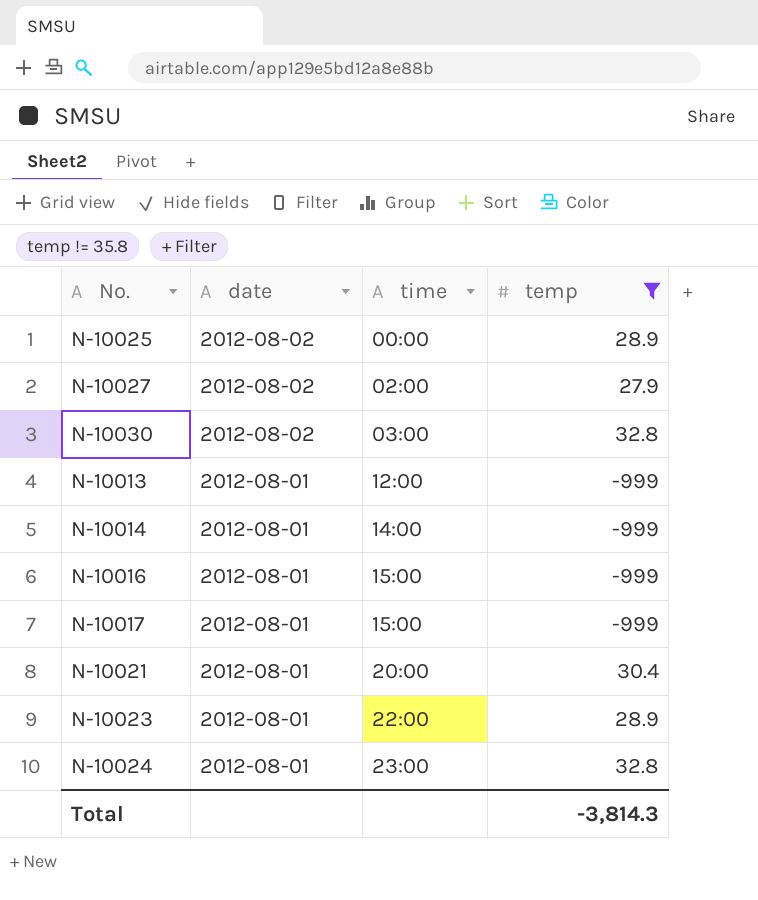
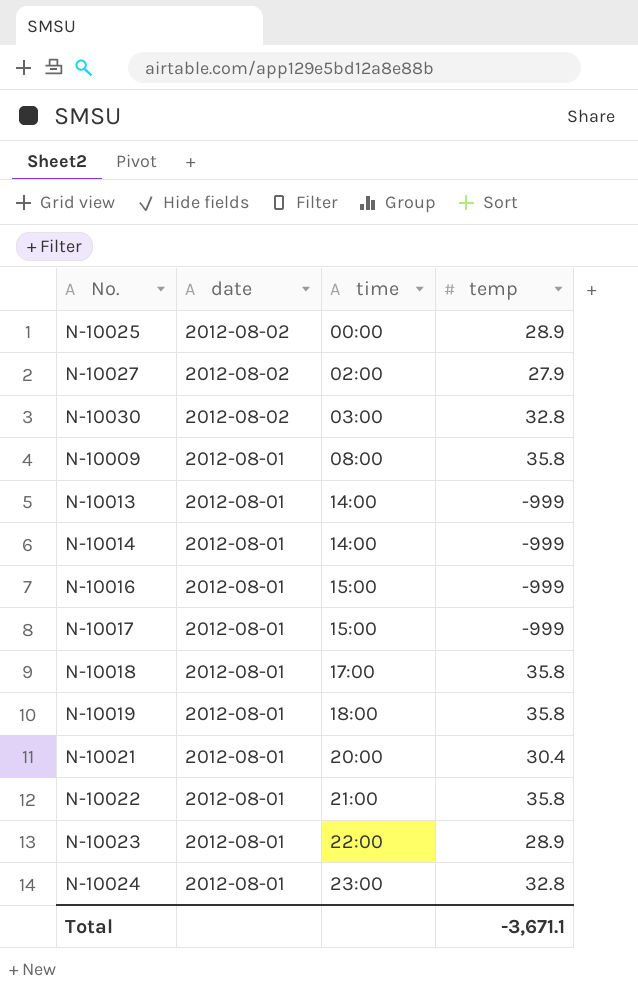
filter: temp != 35.8 -> none
N-10013 | time: 12:00 -> 14:00
Total | temp: -3,814.3 -> -3,671.1

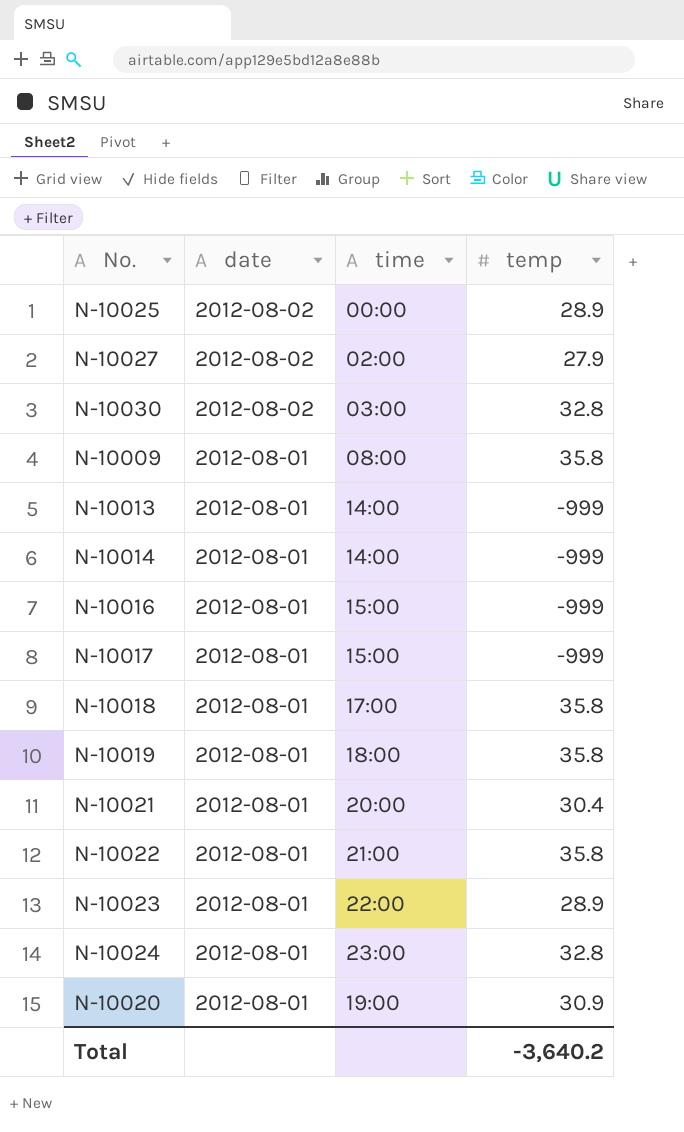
row N-10020: none -> 2012-08-01 | 19:00 | 30.9
Total | temp: -3,671.1 -> -3,640.2

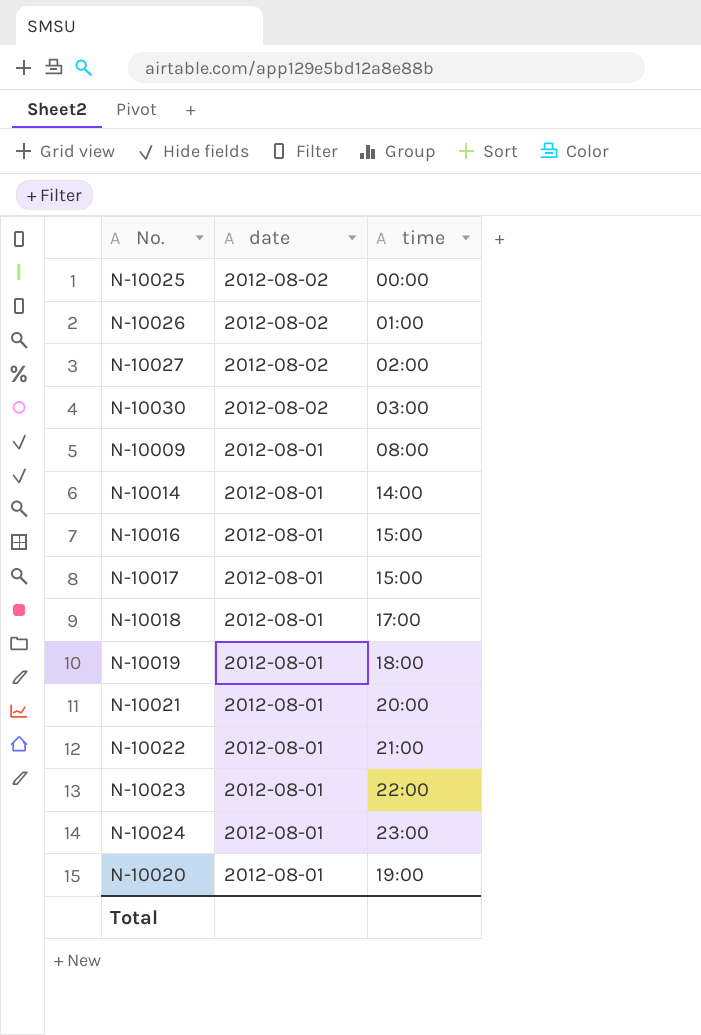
column temp | position: 4 -> none
row N-10013: 2012-08-01 | 14:00 | -999 -> none
row N-10026: none -> 2012-08-02 | 01:00

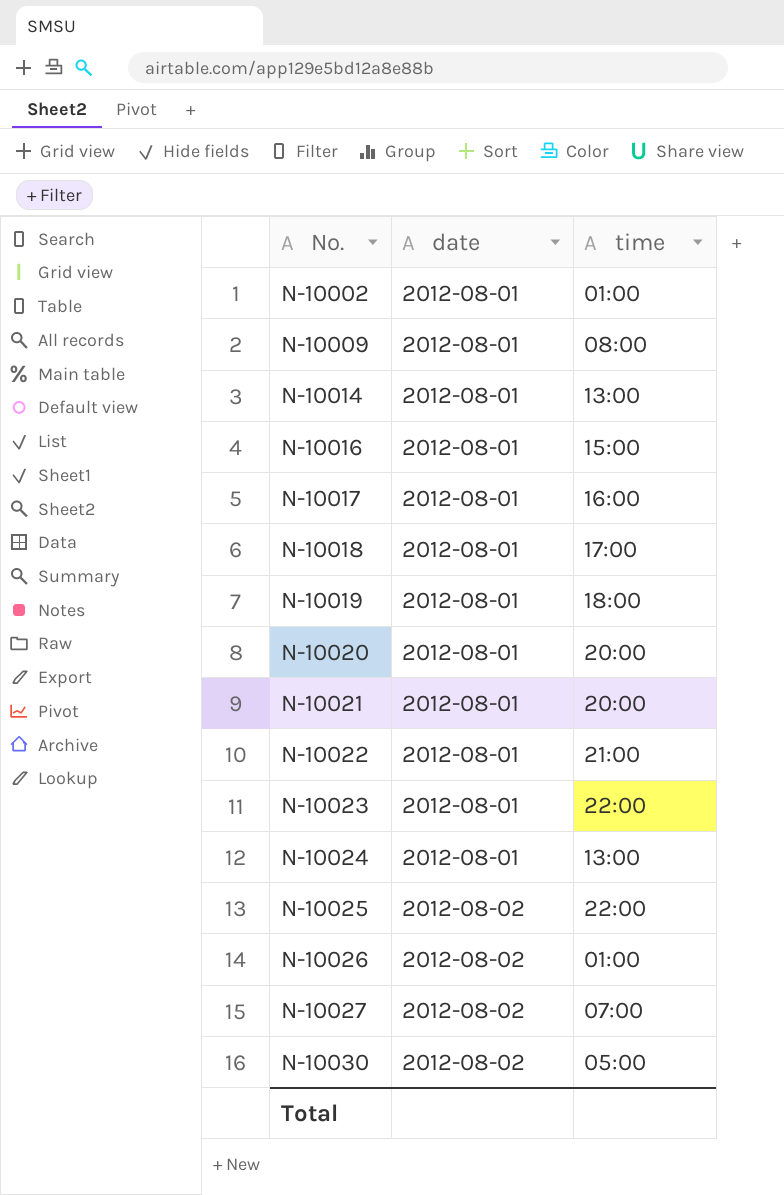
row order: date descending -> No. ascending
row N-10002: none -> 2012-08-01 | 01:00
N-10014 | time: 14:00 -> 13:00
N-10017 | time: 15:00 -> 16:00
N-10020 | time: 19:00 -> 20:00
N-10024 | time: 23:00 -> 13:00
N-10025 | time: 00:00 -> 22:00
N-10027 | time: 02:00 -> 07:00
N-10030 | time: 03:00 -> 05:00

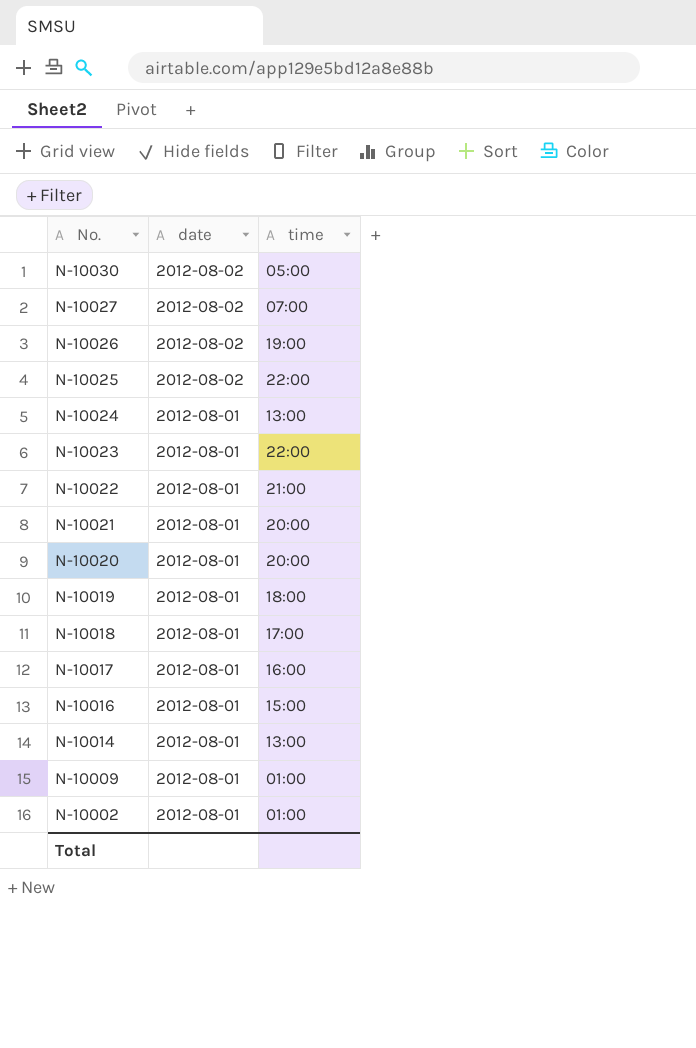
row order: No. ascending -> No. descending
N-10026 | time: 01:00 -> 19:00
N-10009 | time: 08:00 -> 01:00

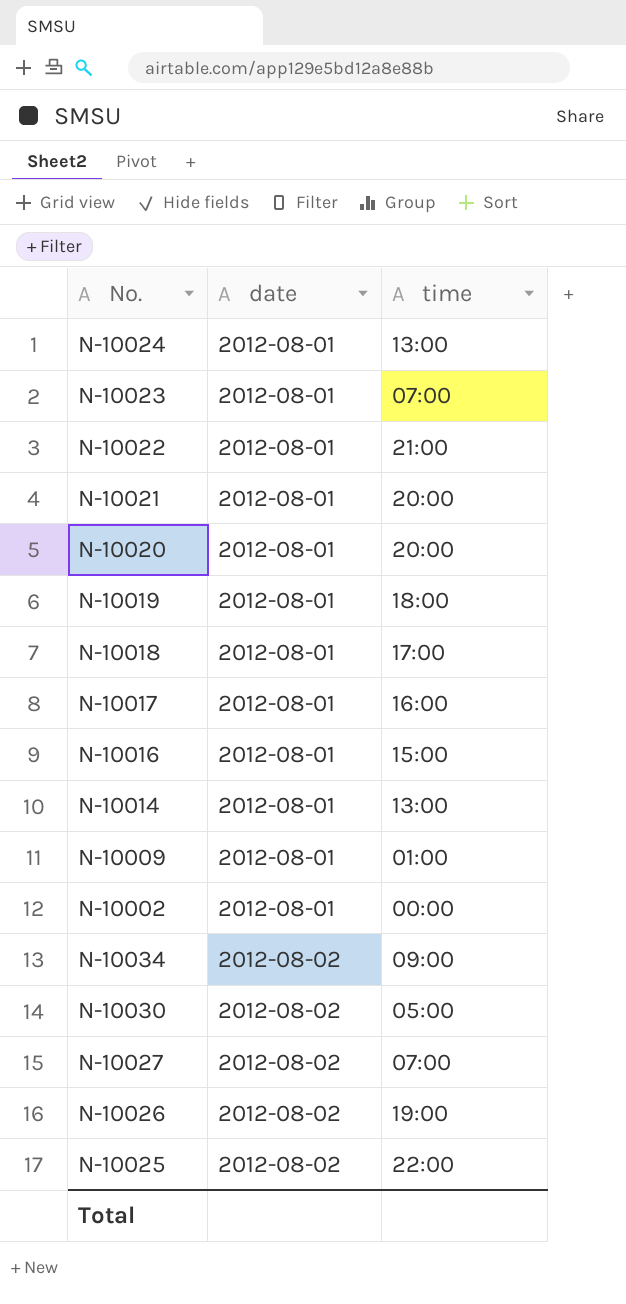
row order: No. descending -> date ascending
N-10023 | time: 22:00 -> 07:00
N-10002 | time: 01:00 -> 00:00
row N-10034: none -> 2012-08-02 | 09:00

